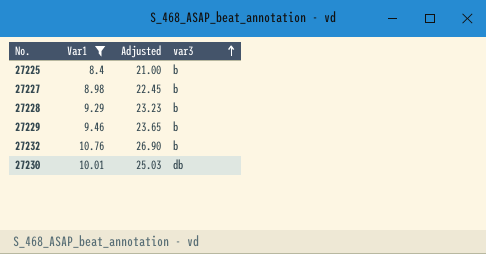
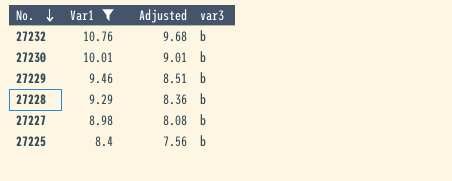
row order: var3 ascending -> No. descending
column Adjusted | formula: [Var1] * 2.5 -> [Var1] * 0.9
27230 | var3: db -> b

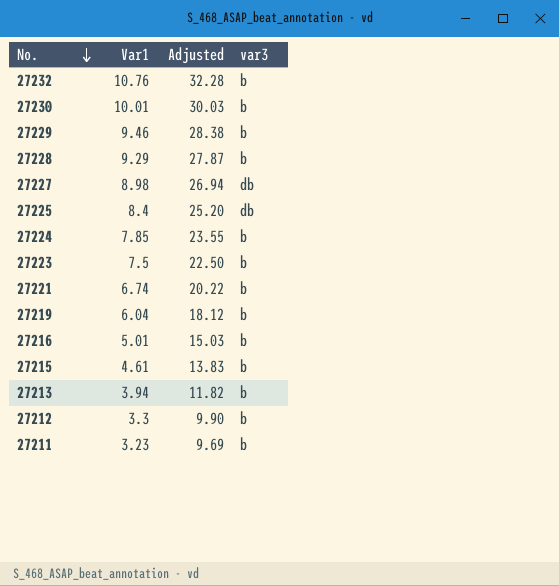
filter: Var1 >= 8.4 -> none
column Adjusted | formula: [Var1] * 0.9 -> [Var1] * 3
27227 | var3: b -> db
27225 | var3: b -> db

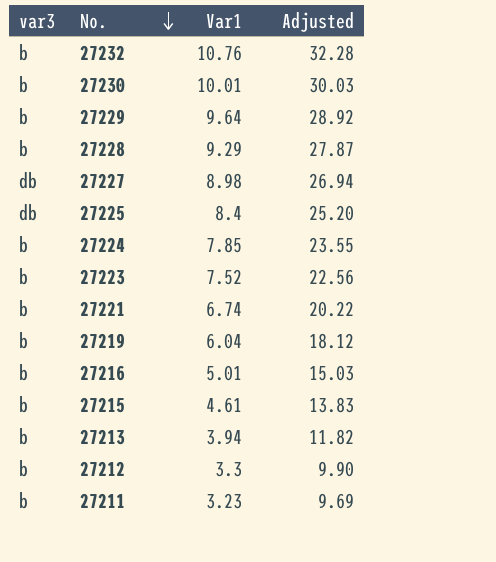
column var3 | position: 4 -> 1
27229 | Var1: 9.46 -> 9.64
27229 | Adjusted: 28.38 -> 28.92
27223 | Var1: 7.5 -> 7.52
27223 | Adjusted: 22.50 -> 22.56

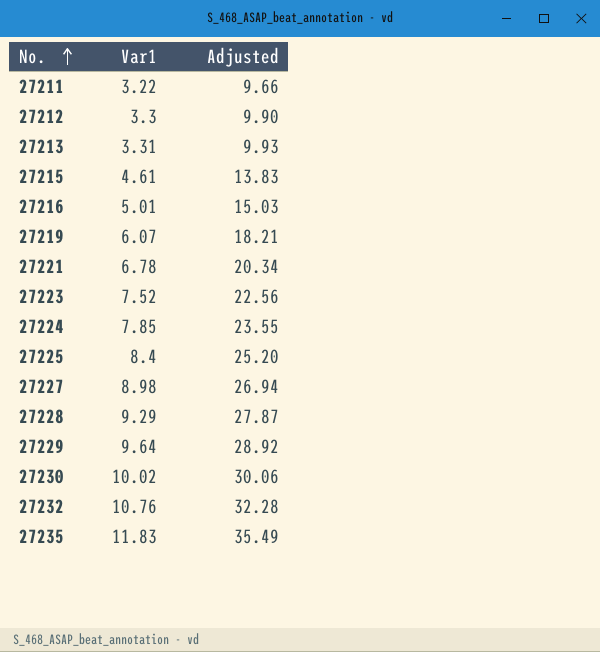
row order: No. descending -> No. ascending
column var3 | position: 1 -> none
27211 | Var1: 3.23 -> 3.22
27211 | Adjusted: 9.69 -> 9.66
27213 | Var1: 3.94 -> 3.31
27213 | Adjusted: 11.82 -> 9.93
27219 | Var1: 6.04 -> 6.07
27219 | Adjusted: 18.12 -> 18.21
27221 | Var1: 6.74 -> 6.78
27221 | Adjusted: 20.22 -> 20.34
27230 | Var1: 10.01 -> 10.02
27230 | Adjusted: 30.03 -> 30.06
row 27235: none -> 11.83 | 35.49

